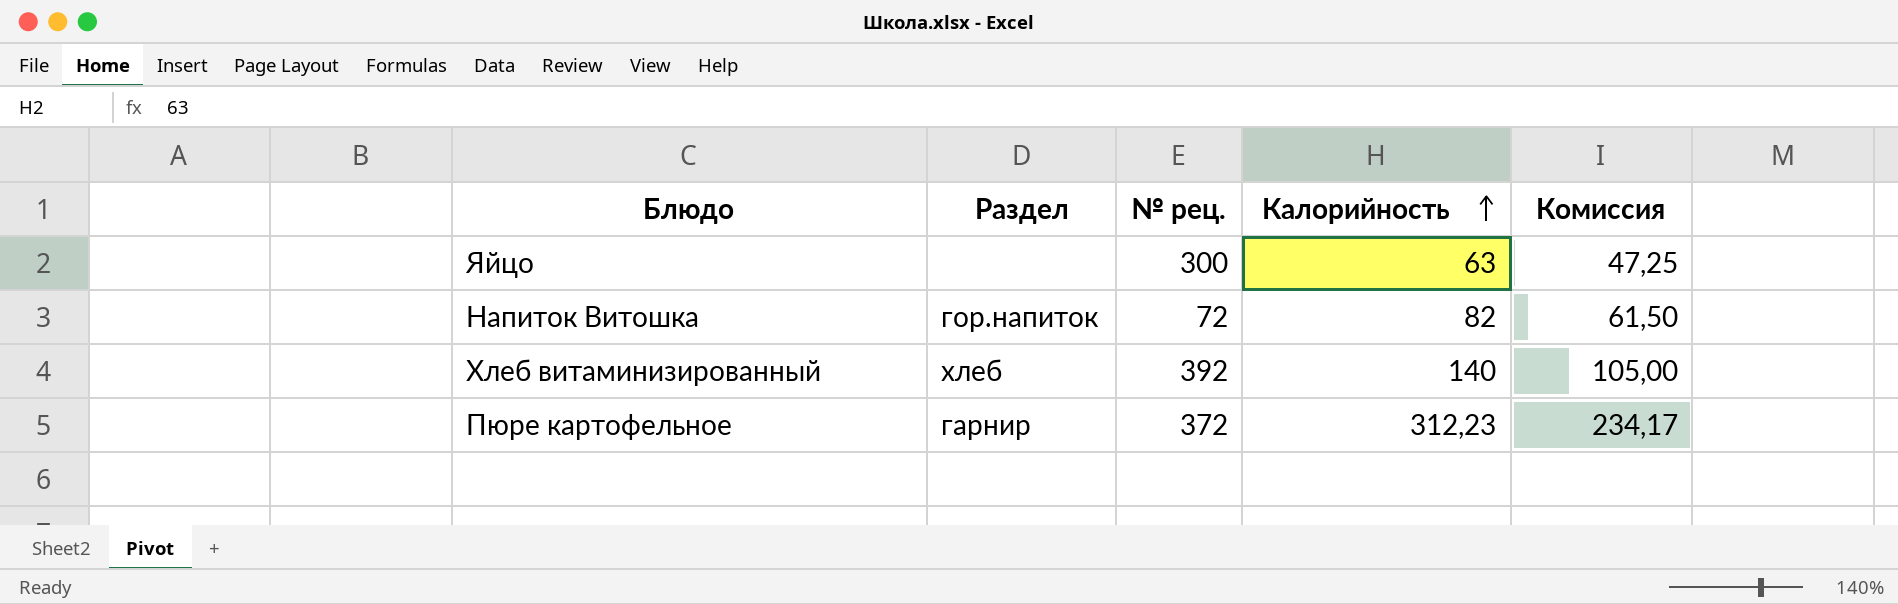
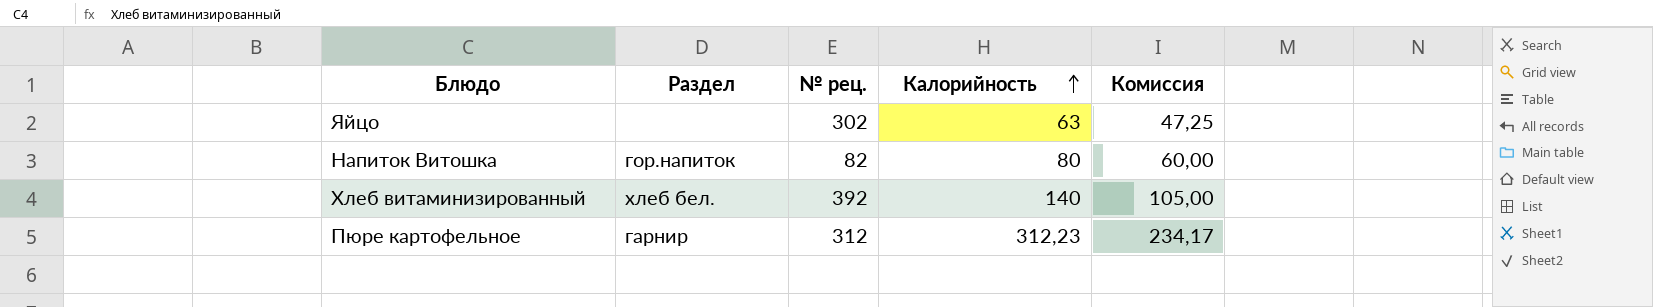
Яйцо | № рец.: 300 -> 302
Напиток Витошка | № рец.: 72 -> 82
Напиток Витошка | Калорийность: 82 -> 80
Напиток Витошка | Комиссия: 61,50 -> 60,00
Хлеб витаминизированный | Раздел: хлеб -> хлеб бел.
Пюре картофельное | № рец.: 372 -> 312

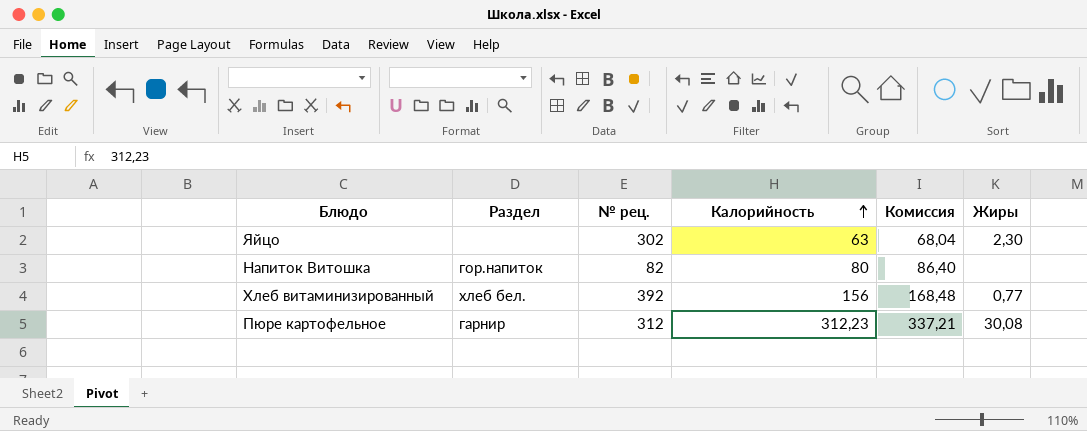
column Комиссия | formula: [Калорийность] * 0,75 -> [Калорийность] * 1,08
column Жиры | position: none -> 6
Хлеб витаминизированный | Калорийность: 140 -> 156

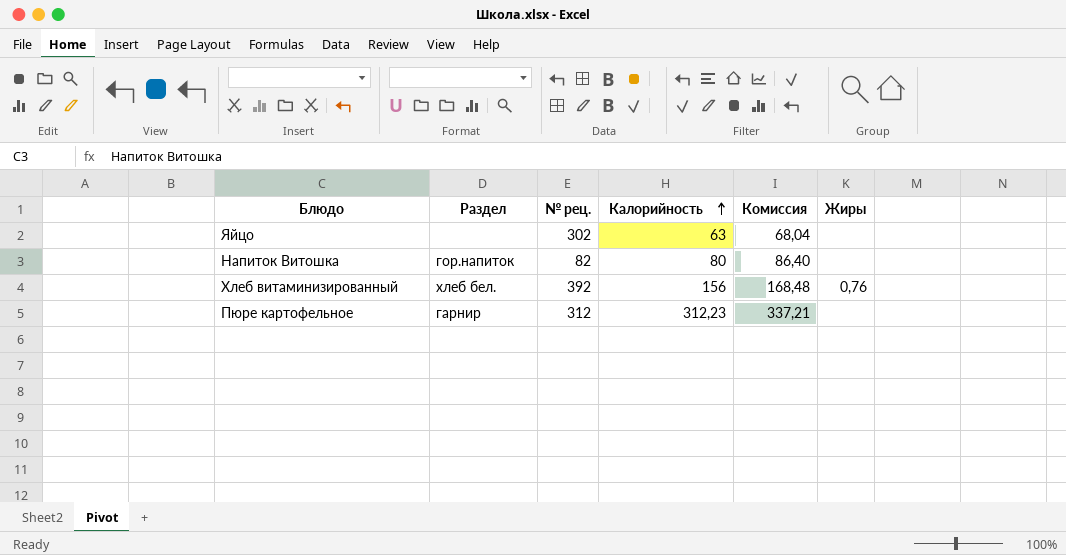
Яйцо | Жиры: 2,30 -> none
Хлеб витаминизированный | Жиры: 0,77 -> 0,76
Пюре картофельное | Жиры: 30,08 -> none

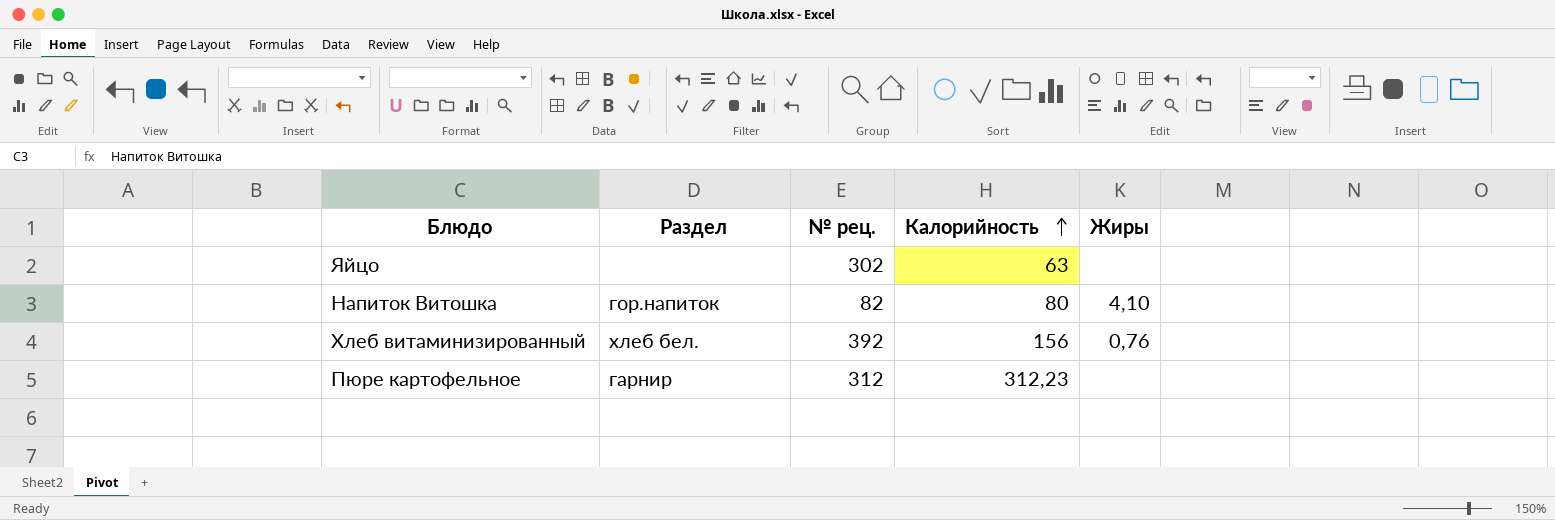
column Комиссия | formula: [Калорийность] * 1,08 -> none
Напиток Витошка | Жиры: none -> 4,10

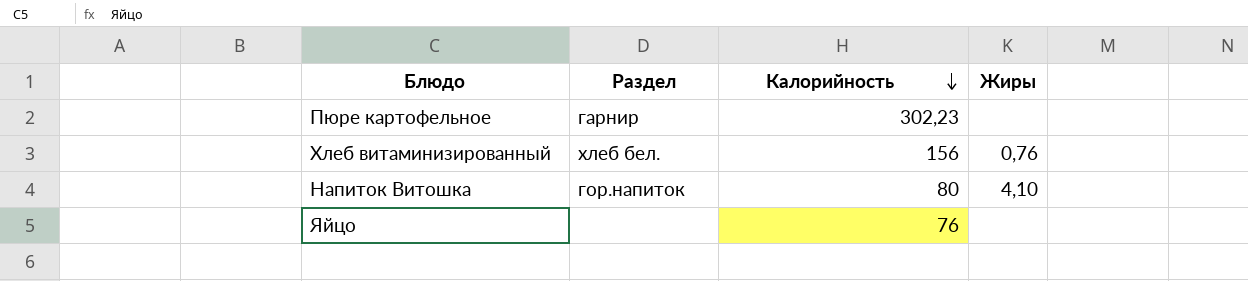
row order: Калорийность ascending -> Калорийность descending
column № рец. | position: 3 -> none
Пюре картофельное | Калорийность: 312,23 -> 302,23
Яйцо | Калорийность: 63 -> 76

